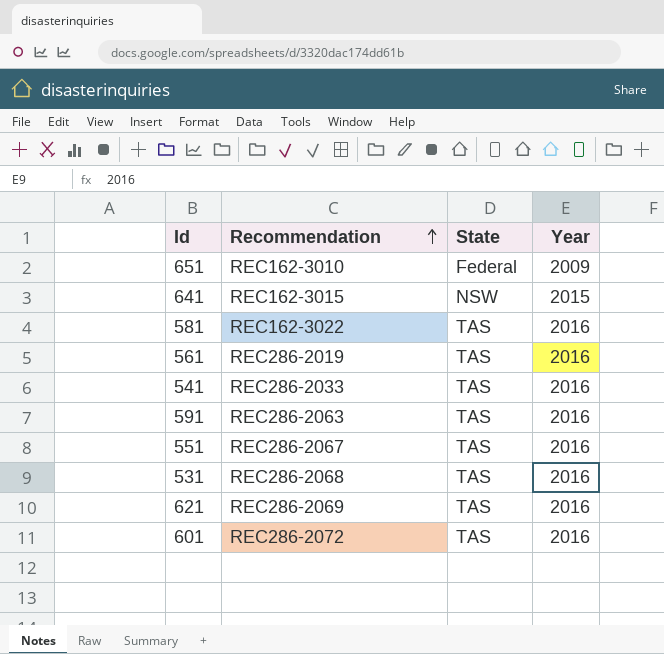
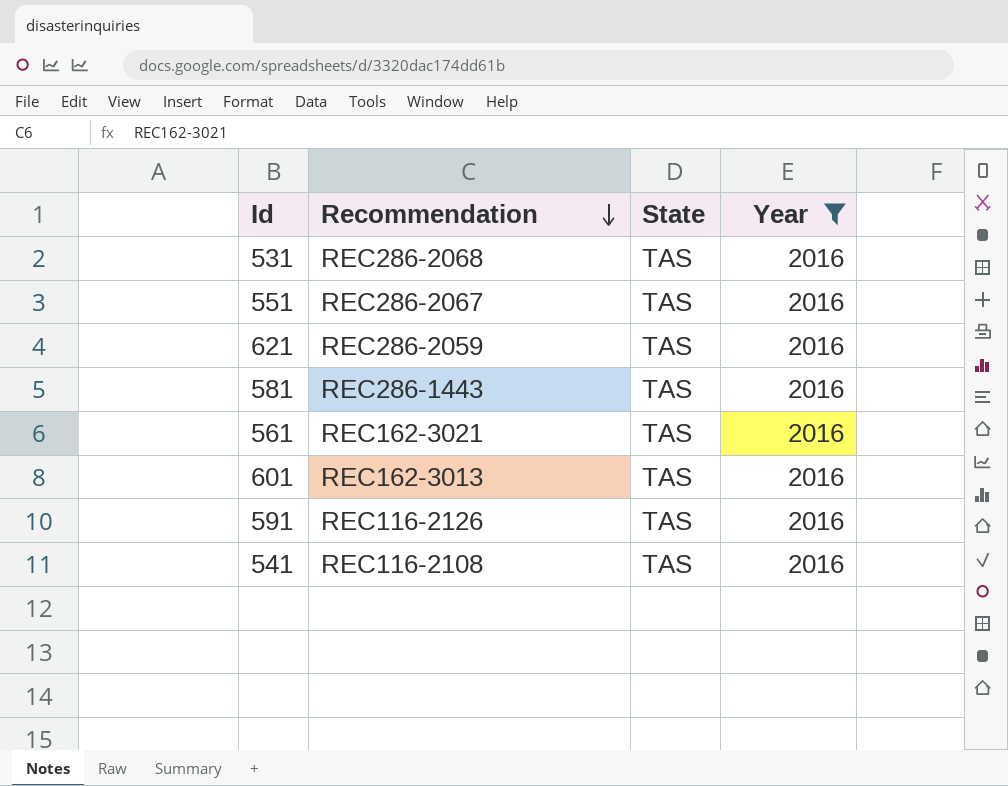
filter: none -> Year = 2016
row order: Recommendation ascending -> Recommendation descending
621 | Recommendation: REC286-2069 -> REC286-2059
581 | Recommendation: REC162-3022 -> REC286-1443
561 | Recommendation: REC286-2019 -> REC162-3021
601 | Recommendation: REC286-2072 -> REC162-3013
591 | Recommendation: REC286-2063 -> REC116-2126
541 | Recommendation: REC286-2033 -> REC116-2108

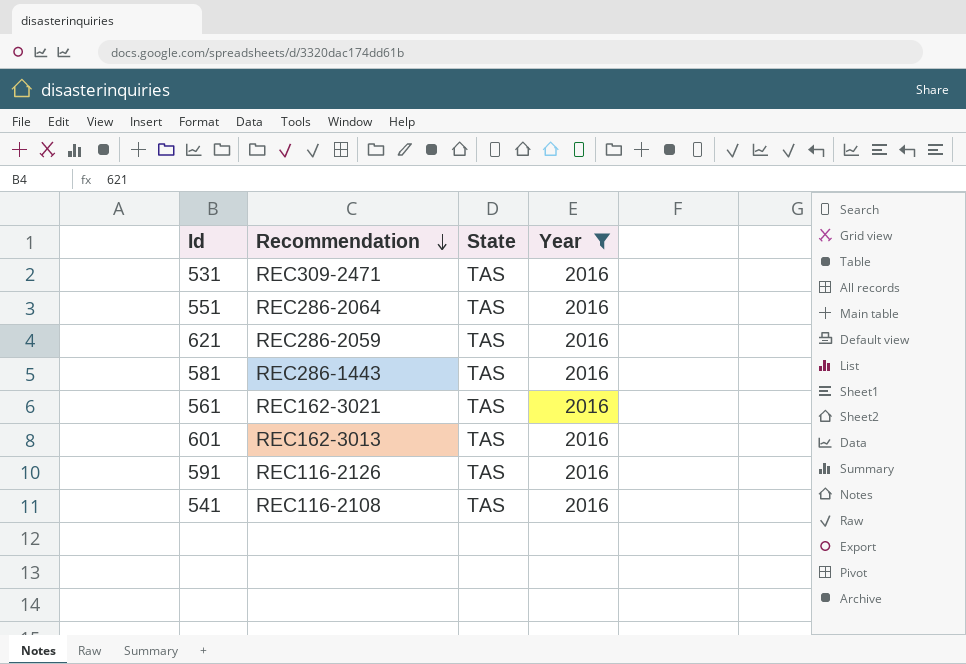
531 | Recommendation: REC286-2068 -> REC309-2471
551 | Recommendation: REC286-2067 -> REC286-2064

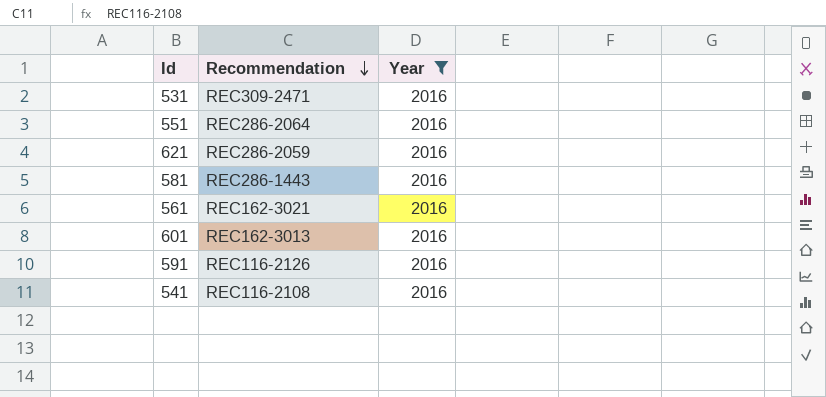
column State | position: 3 -> none

